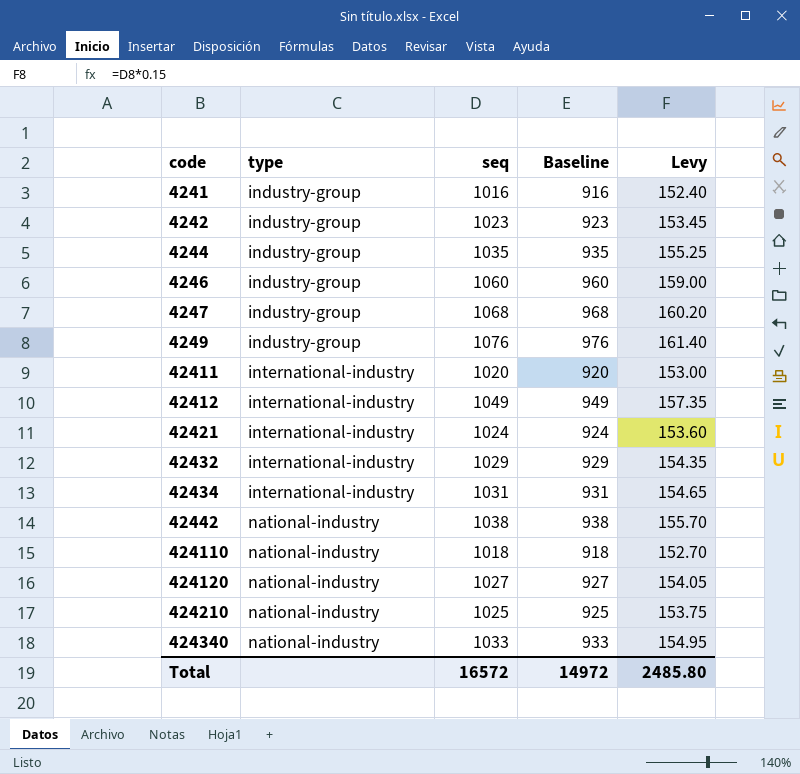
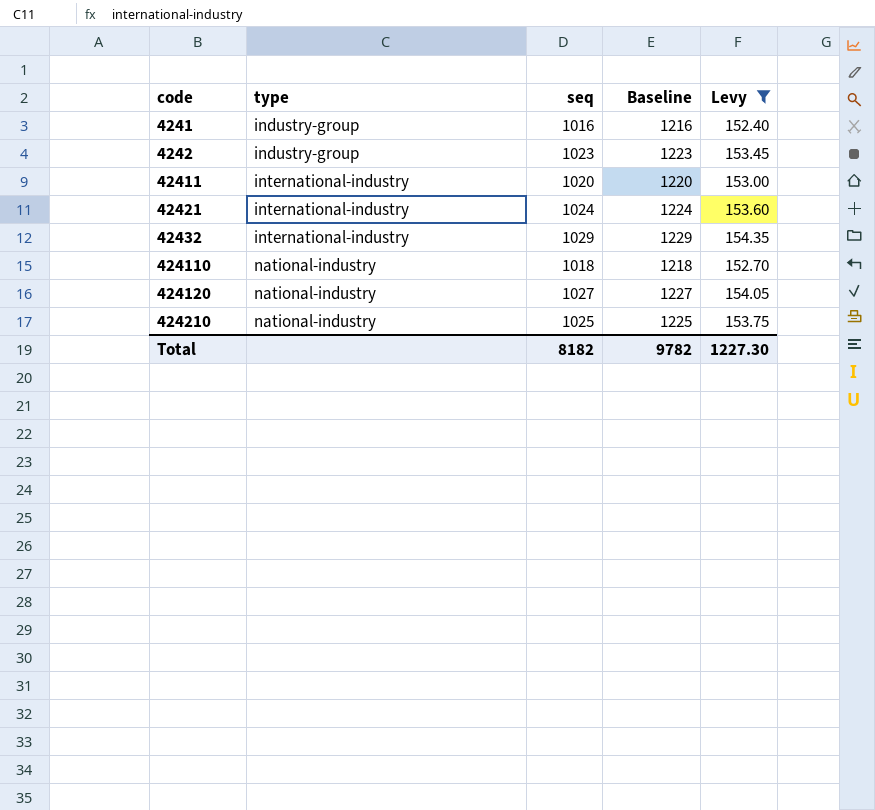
filter: none -> Levy <= 154.35
column Baseline | formula: [seq] - 100 -> [seq] + 200
Total | seq: 16572 -> 8182
Total | Baseline: 14972 -> 9782
Total | Levy: 2485.80 -> 1227.30

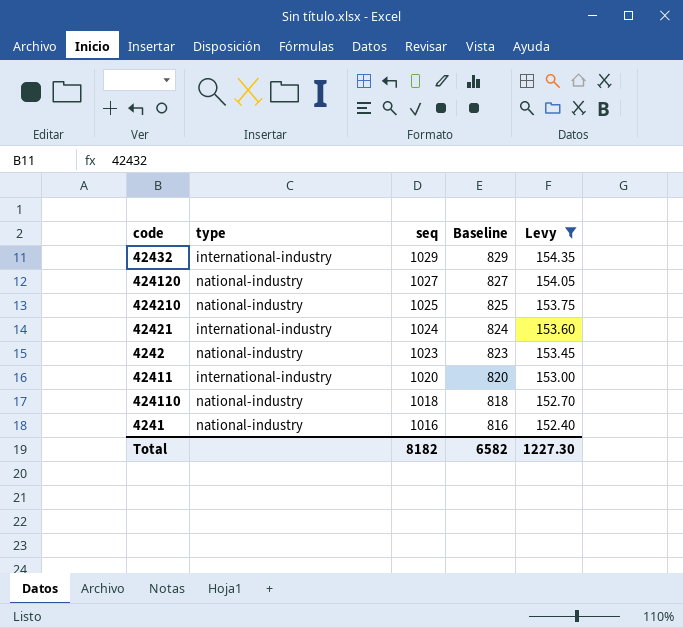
row order: code ascending -> seq descending
column Baseline | formula: [seq] + 200 -> [seq] - 200
4242 | type: industry-group -> national-industry
4241 | type: industry-group -> national-industry
Total | Baseline: 9782 -> 6582

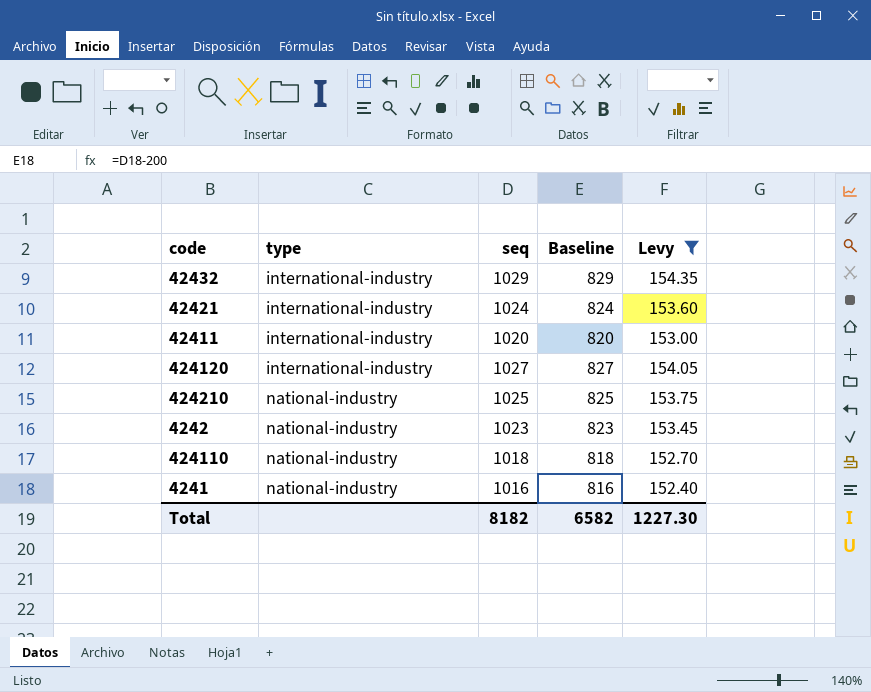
row order: seq descending -> type ascending
424120 | type: national-industry -> international-industry

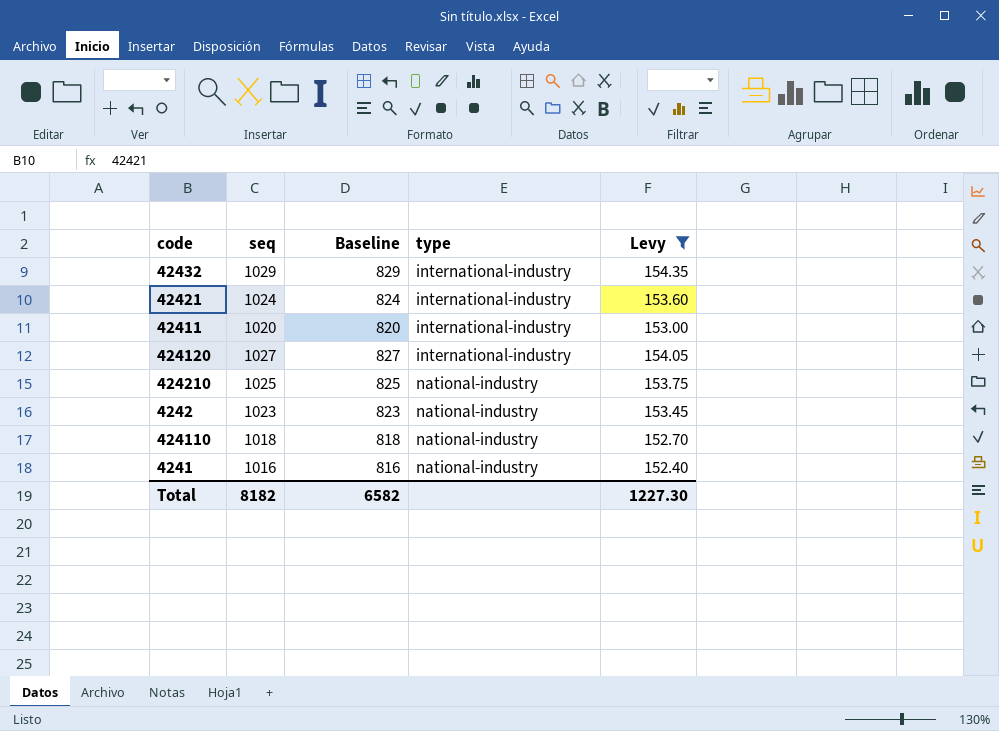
column type | position: 2 -> 4

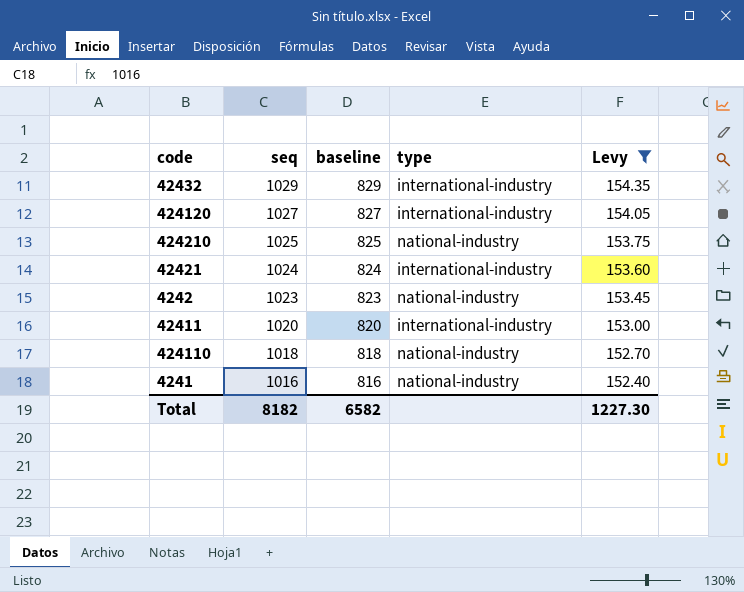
row order: type ascending -> seq descending
column name: Baseline -> baseline

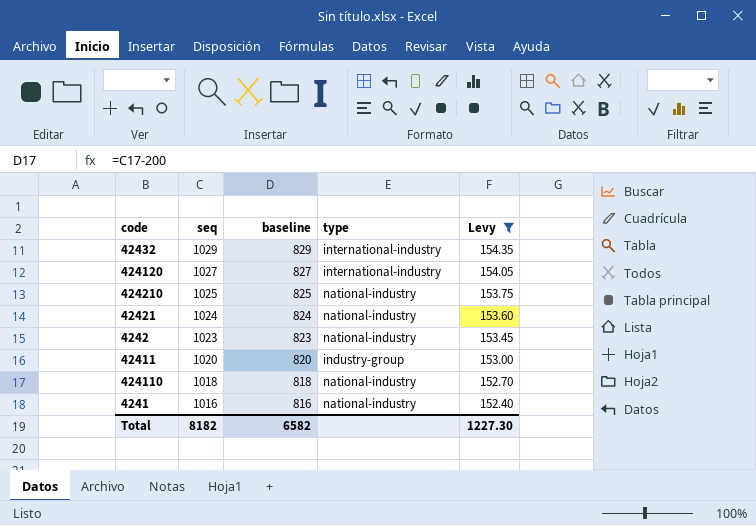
42421 | type: international-industry -> national-industry
42411 | type: international-industry -> industry-group

